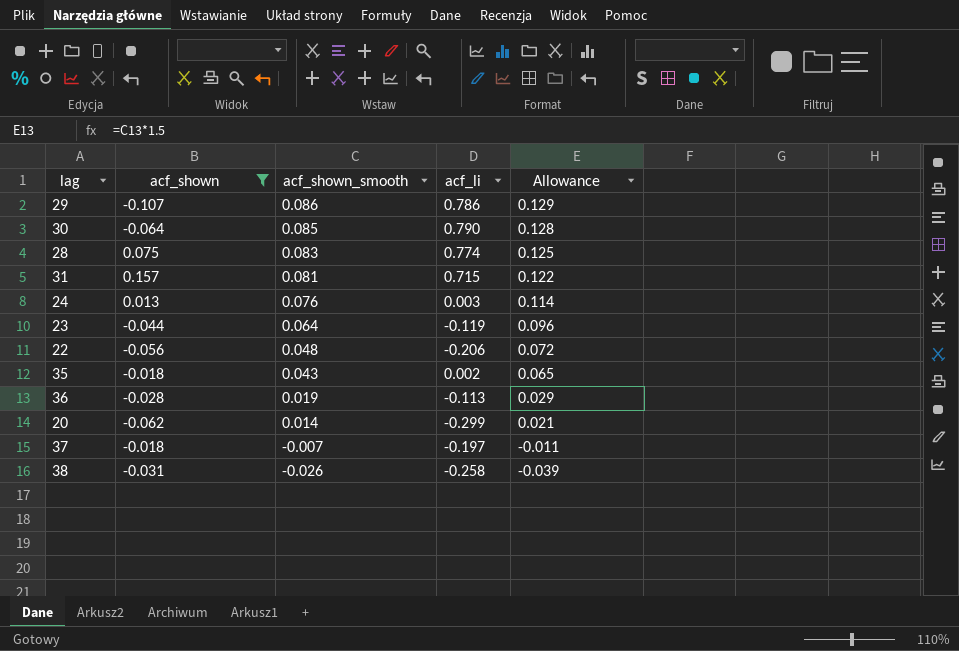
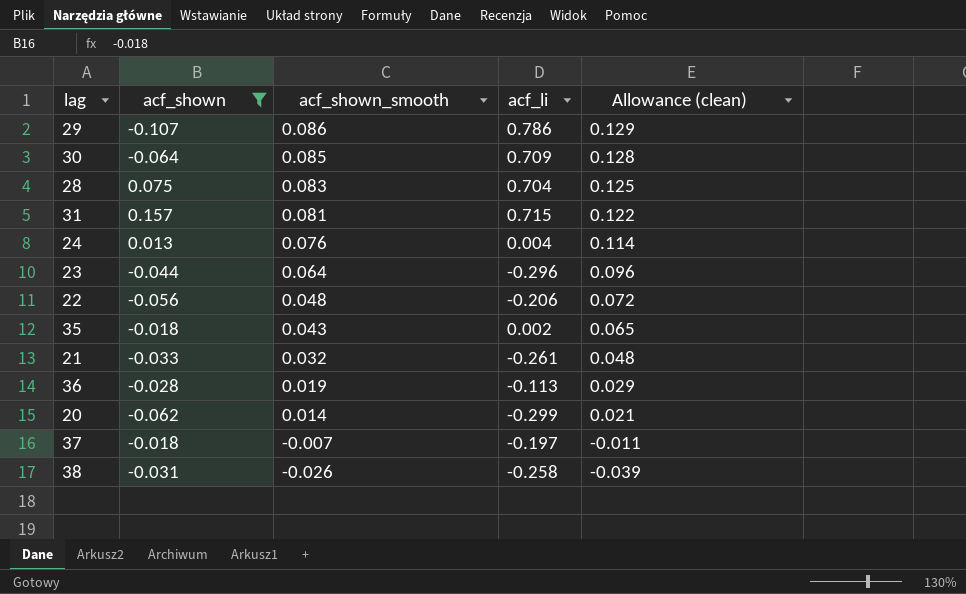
column name: Allowance -> Allowance (clean)
30 | acf_li: 0.790 -> 0.709
28 | acf_li: 0.774 -> 0.704
24 | acf_li: 0.003 -> 0.004
23 | acf_li: -0.119 -> -0.296
row 21: none -> -0.033 | 0.032 | -0.261 | 0.048

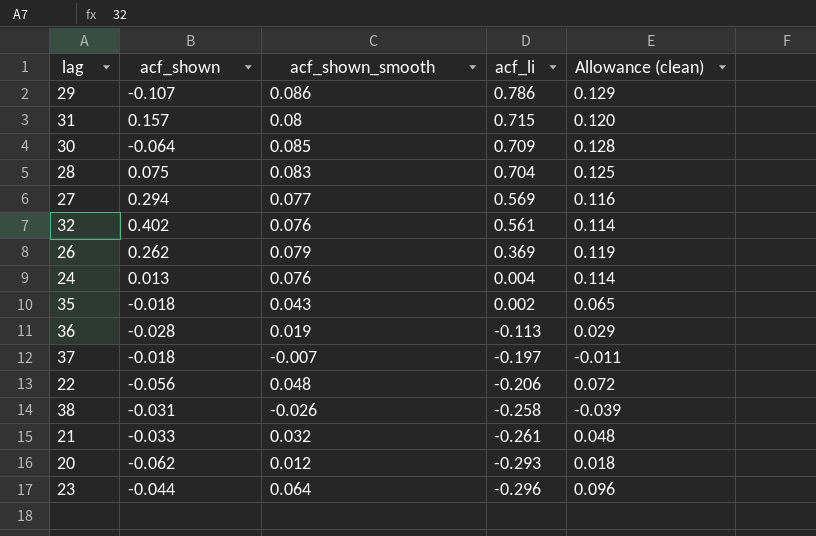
filter: acf_shown <= 0.157 -> none
row order: acf_shown_smooth descending -> acf_li descending
31 | acf_shown_smooth: 0.081 -> 0.08
31 | Allowance (clean): 0.122 -> 0.120
20 | acf_shown_smooth: 0.014 -> 0.012
20 | acf_li: -0.299 -> -0.293
20 | Allowance (clean): 0.021 -> 0.018

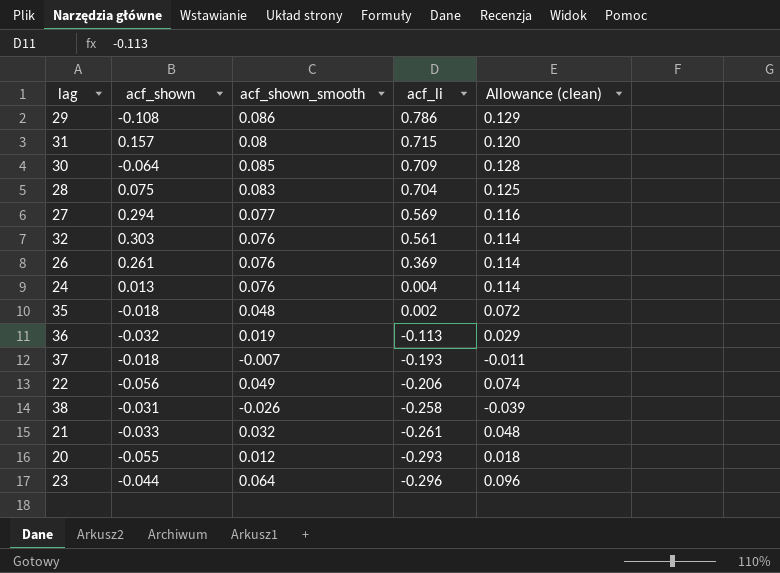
29 | acf_shown: -0.107 -> -0.108
32 | acf_shown: 0.402 -> 0.303
26 | acf_shown: 0.262 -> 0.261
26 | acf_shown_smooth: 0.079 -> 0.076
26 | Allowance (clean): 0.119 -> 0.114
35 | acf_shown_smooth: 0.043 -> 0.048
35 | Allowance (clean): 0.065 -> 0.072
36 | acf_shown: -0.028 -> -0.032
37 | acf_li: -0.197 -> -0.193
22 | acf_shown_smooth: 0.048 -> 0.049
22 | Allowance (clean): 0.072 -> 0.074
20 | acf_shown: -0.062 -> -0.055

